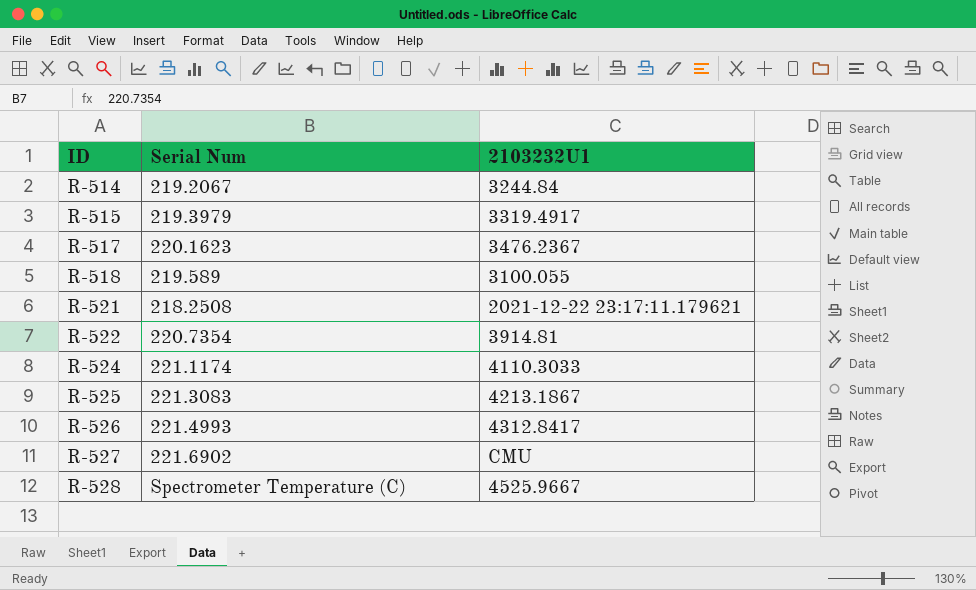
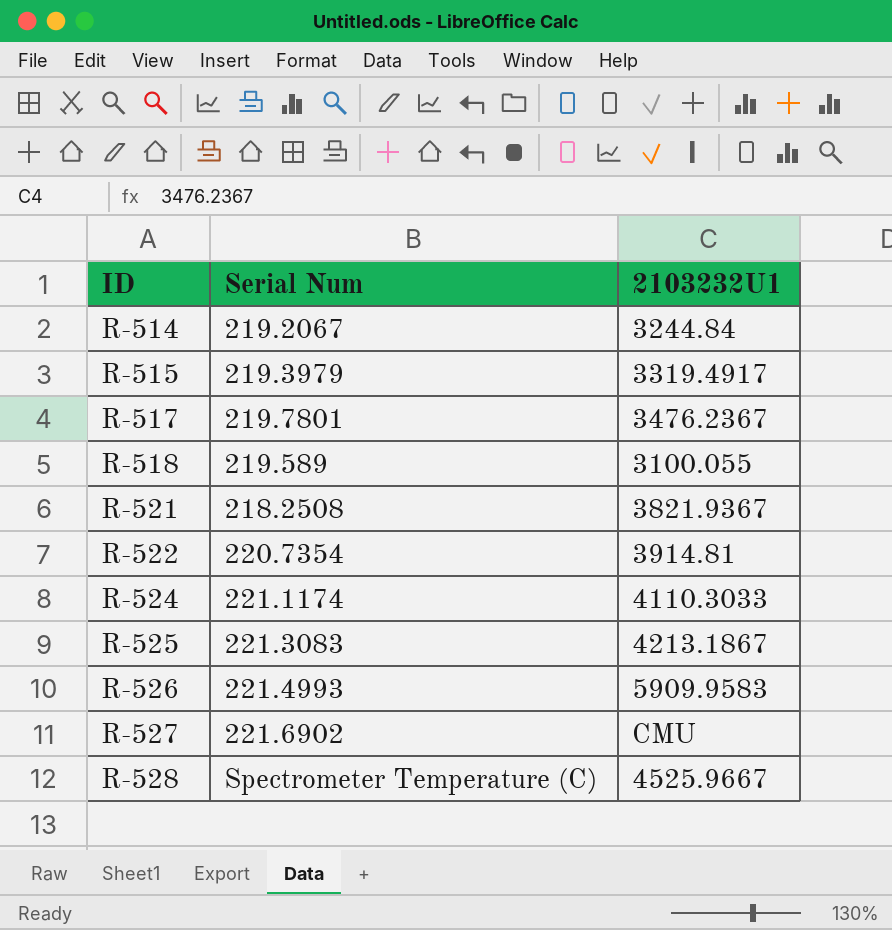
R-517 | Serial Num: 220.1623 -> 219.7801
R-521 | 2103232U1: 2021-12-22 23:17:11.179621 -> 3821.9367
R-526 | 2103232U1: 4312.8417 -> 5909.9583

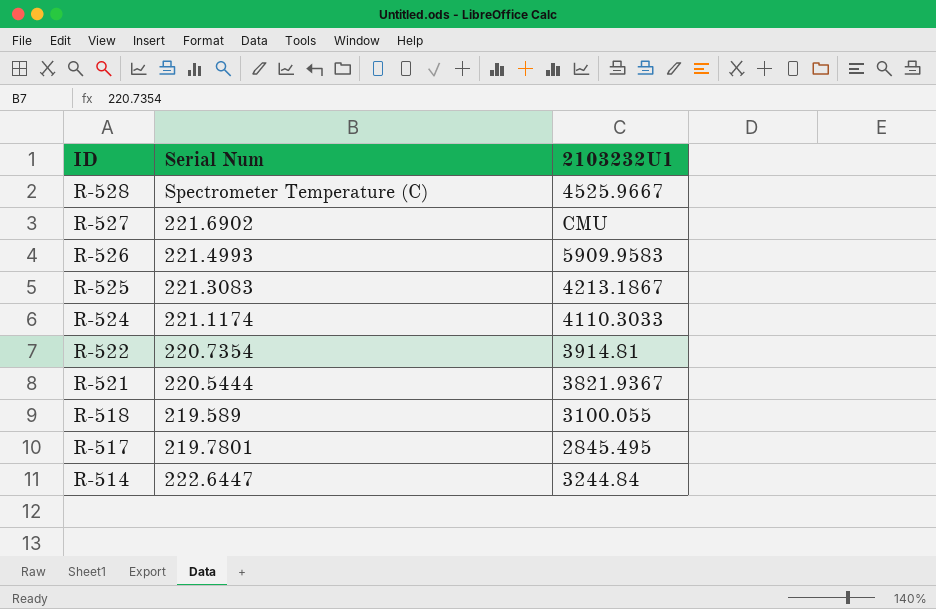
row order: ID ascending -> ID descending
row R-515: 219.3979 | 3319.4917 -> none
R-521 | Serial Num: 218.2508 -> 220.5444
R-517 | 2103232U1: 3476.2367 -> 2845.495
R-514 | Serial Num: 219.2067 -> 222.6447

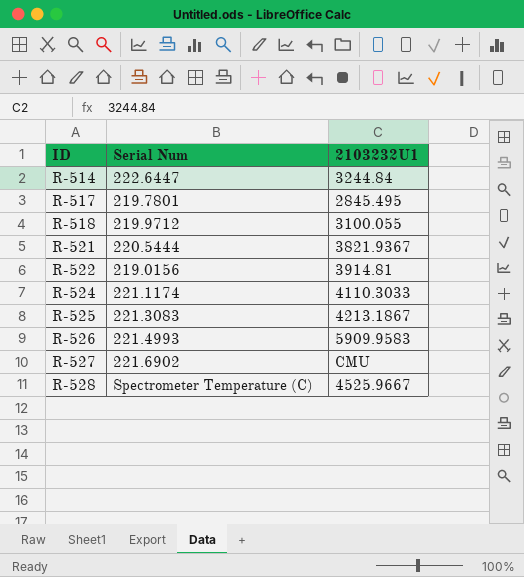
row order: ID descending -> ID ascending
R-518 | Serial Num: 219.589 -> 219.9712
R-522 | Serial Num: 220.7354 -> 219.0156

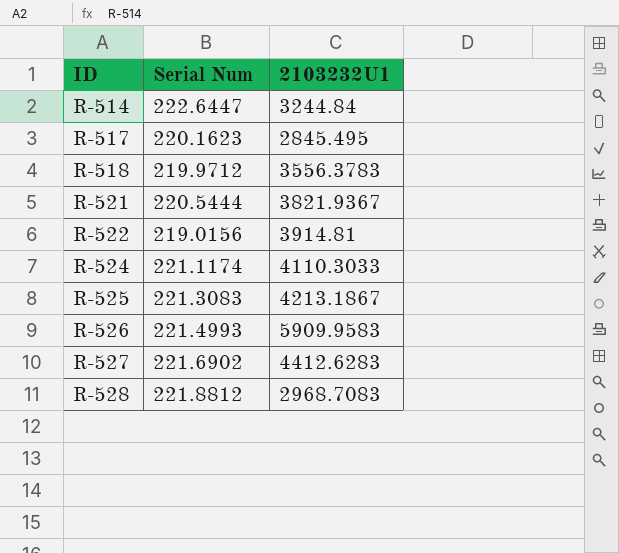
R-517 | Serial Num: 219.7801 -> 220.1623
R-518 | 2103232U1: 3100.055 -> 3556.3783
R-527 | 2103232U1: CMU -> 4412.6283
R-528 | Serial Num: Spectrometer Temperature (C) -> 221.8812
R-528 | 2103232U1: 4525.9667 -> 2968.7083

